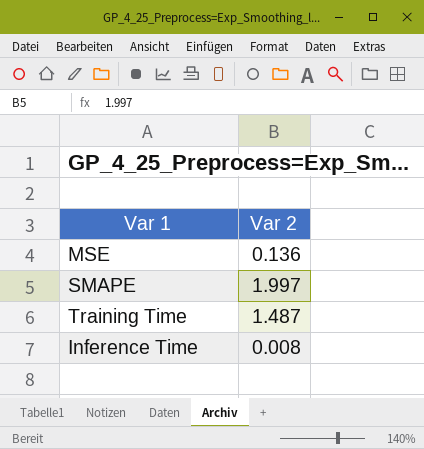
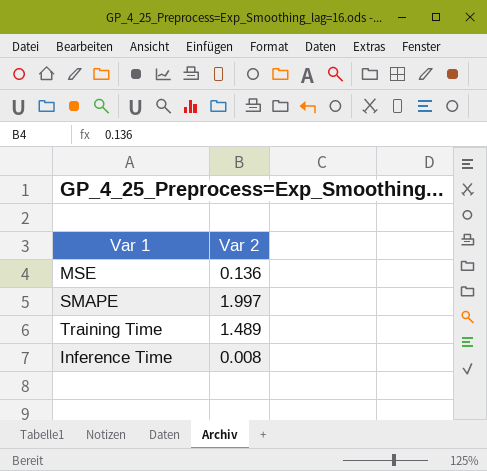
Training Time | Var 2: 1.487 -> 1.489

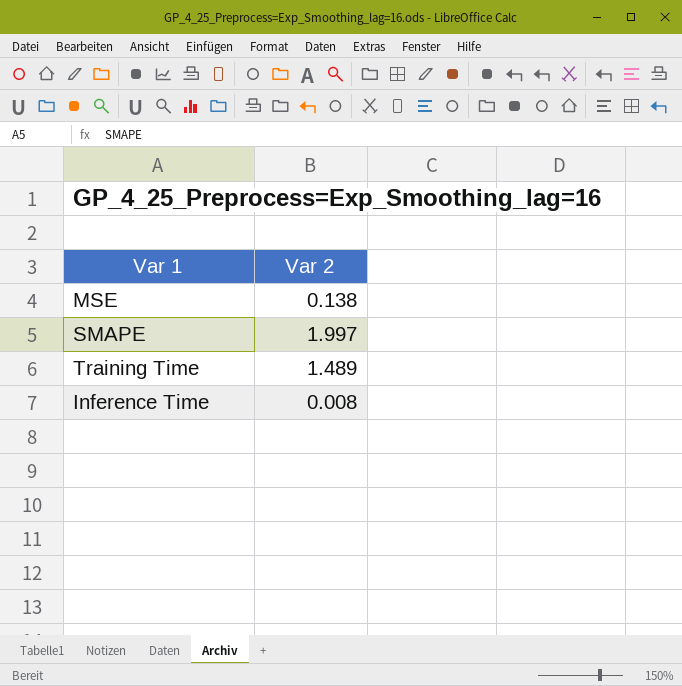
MSE | Var 2: 0.136 -> 0.138

